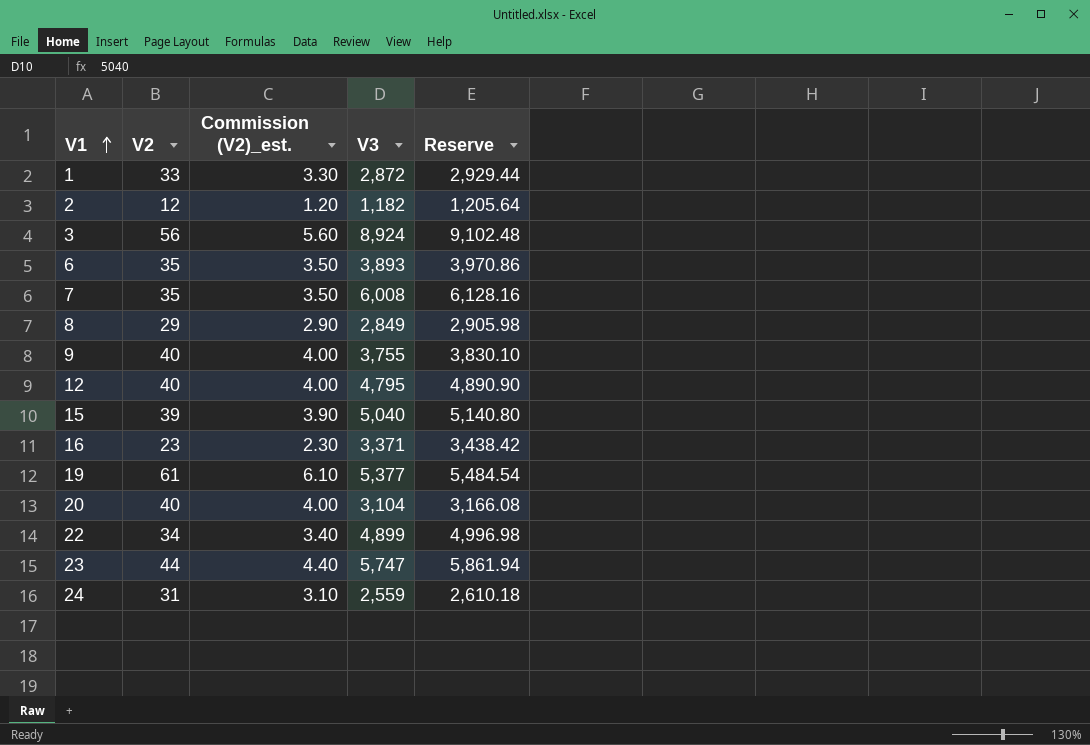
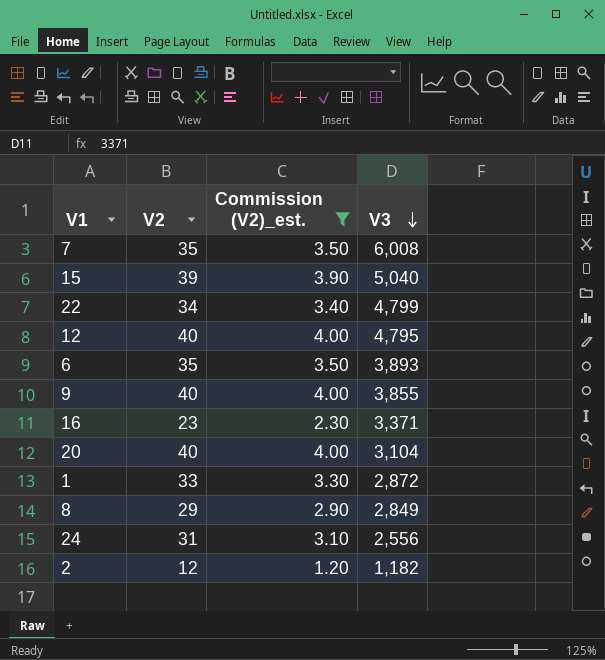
filter: none -> Commission (V2)_est. <= 4.00
row order: V1 ascending -> V3 descending
column Reserve | formula: [V3] * 1.02 -> none
22 | V3: 4,899 -> 4,799
9 | V3: 3,755 -> 3,855
24 | V3: 2,559 -> 2,556

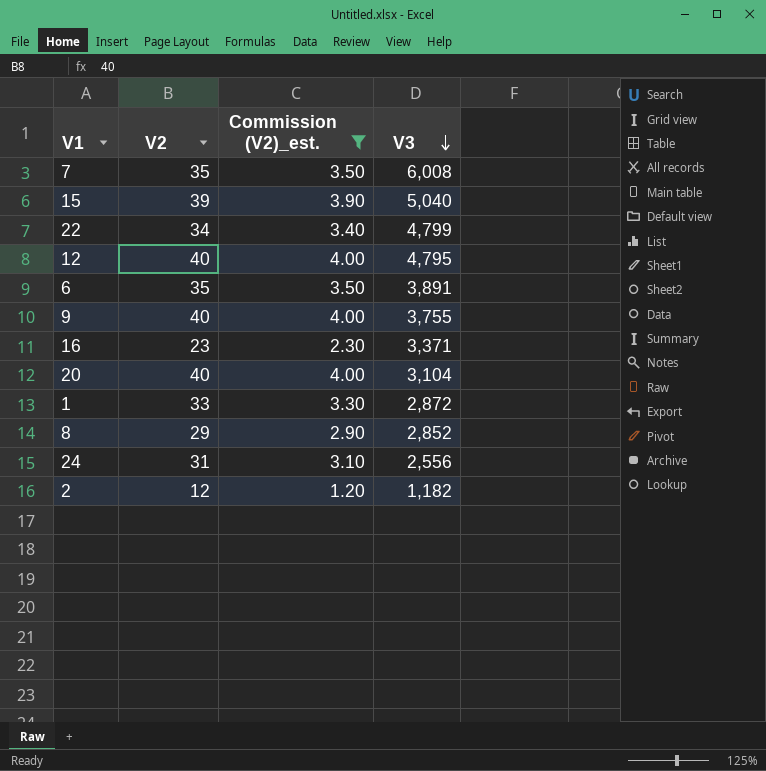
6 | V3: 3,893 -> 3,891
9 | V3: 3,855 -> 3,755
8 | V3: 2,849 -> 2,852

